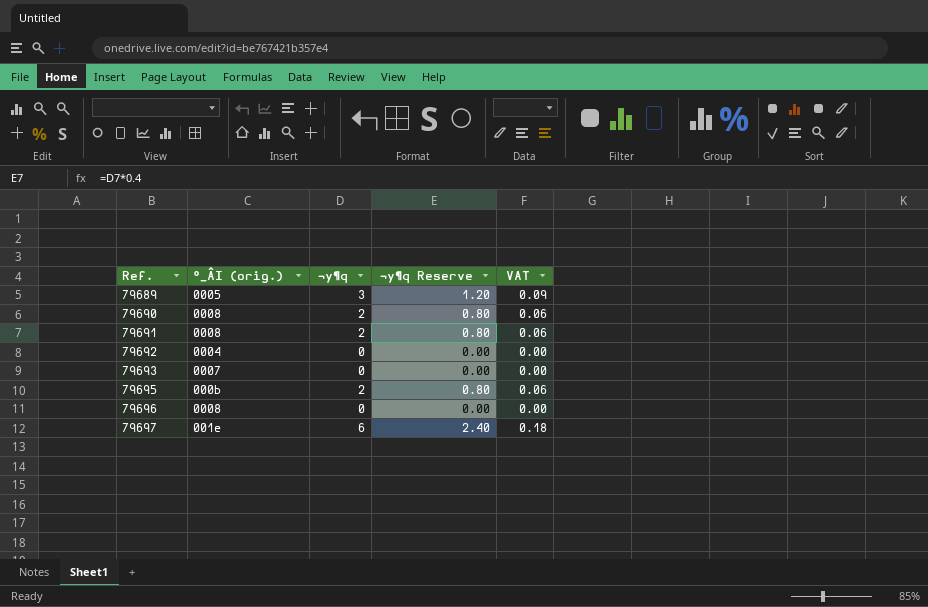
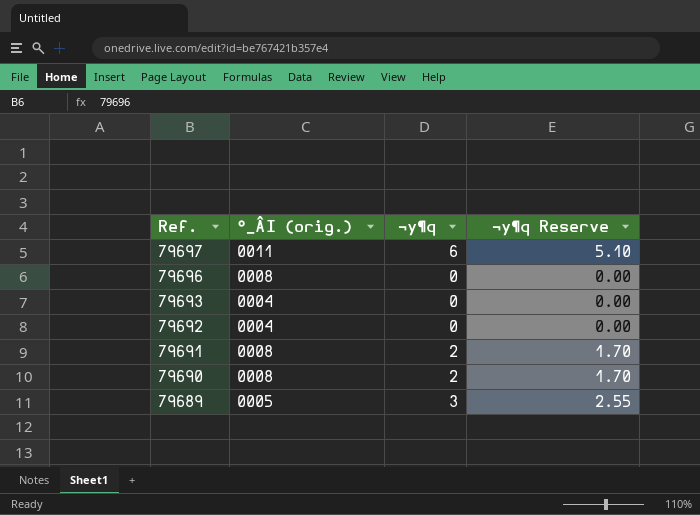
row order: Ref. ascending -> Ref. descending
column VAT | formula: [¬y¶q] * 0.03 -> none
column ¬y¶q Reserve | formula: [¬y¶q] * 0.4 -> [¬y¶q] * 0.85
row 79695: 000b | 2 | 0.80 | 0.06 -> none
79697 | °_ÂI (orig.): 001e -> 0011
79693 | °_ÂI (orig.): 0007 -> 0004

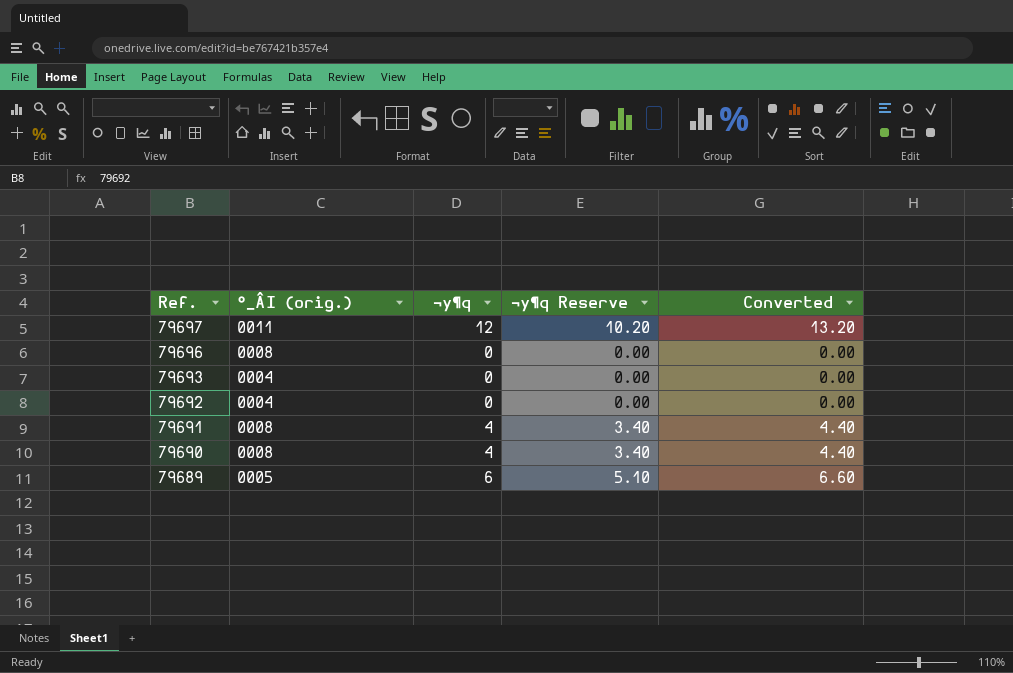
column Converted | formula: none -> [¬y¶q] * 1.1
79697 | ¬y¶q: 6 -> 12
79697 | ¬y¶q Reserve: 5.10 -> 10.20
79691 | ¬y¶q: 2 -> 4
79691 | ¬y¶q Reserve: 1.70 -> 3.40
79690 | ¬y¶q: 2 -> 4
79690 | ¬y¶q Reserve: 1.70 -> 3.40
79689 | ¬y¶q: 3 -> 6
79689 | ¬y¶q Reserve: 2.55 -> 5.10

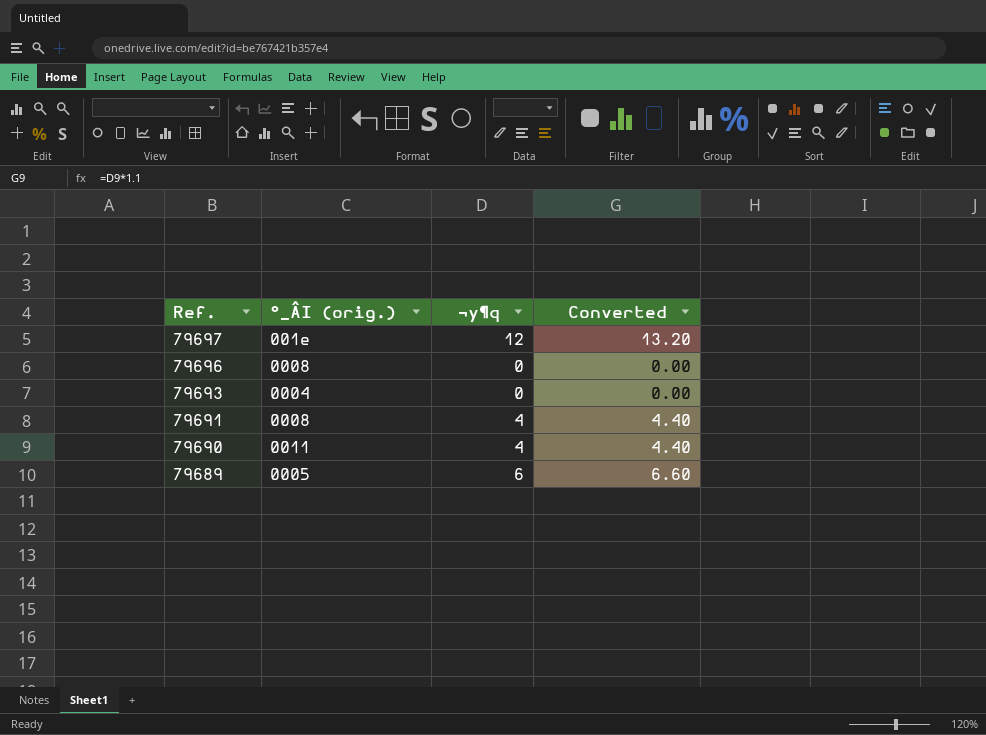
column ¬y¶q Reserve | formula: [¬y¶q] * 0.85 -> none
row 79692: 0004 | 0 | 0.00 | 0.00 -> none
79697 | °_ÂI (orig.): 0011 -> 001e
79690 | °_ÂI (orig.): 0008 -> 0011

